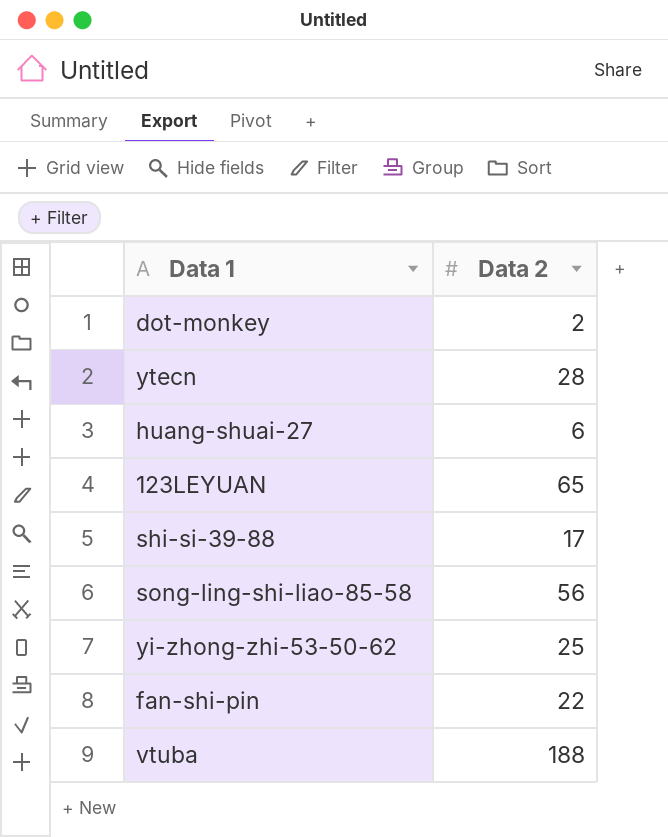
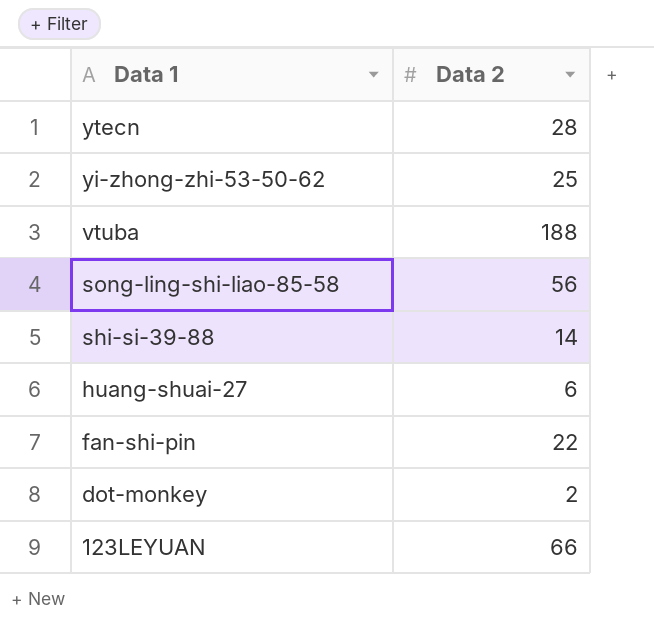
row order: none -> Data 1 descending
shi-si-39-88 | Data 2: 17 -> 14
123LEYUAN | Data 2: 65 -> 66

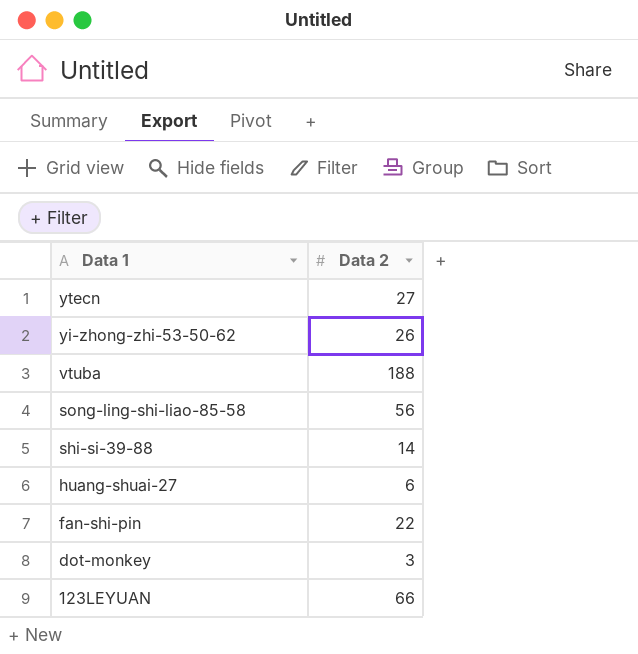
ytecn | Data 2: 28 -> 27
yi-zhong-zhi-53-50-62 | Data 2: 25 -> 26
dot-monkey | Data 2: 2 -> 3

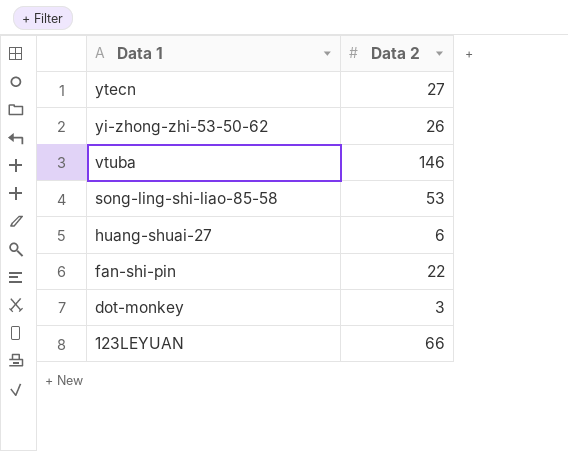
row shi-si-39-88: 14 -> none
vtuba | Data 2: 188 -> 146
song-ling-shi-liao-85-58 | Data 2: 56 -> 53

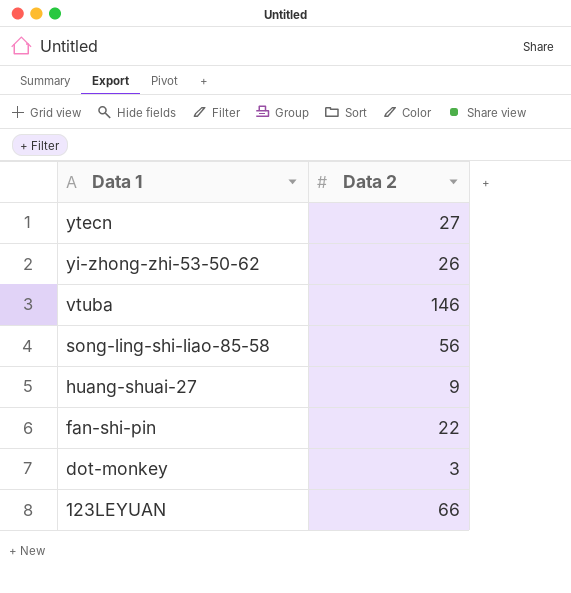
song-ling-shi-liao-85-58 | Data 2: 53 -> 56
huang-shuai-27 | Data 2: 6 -> 9

